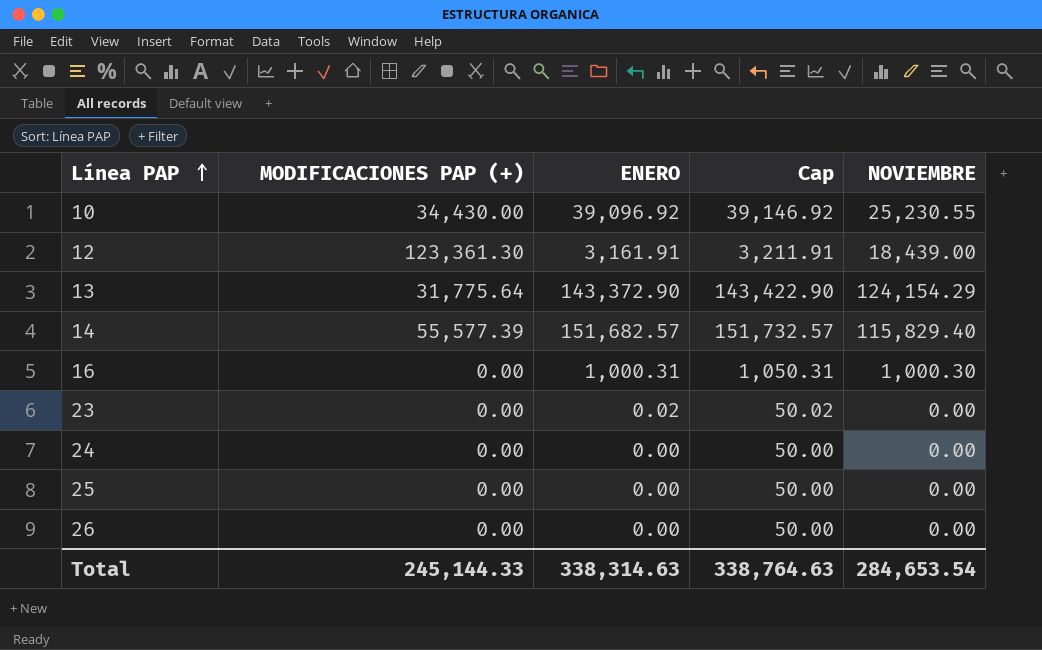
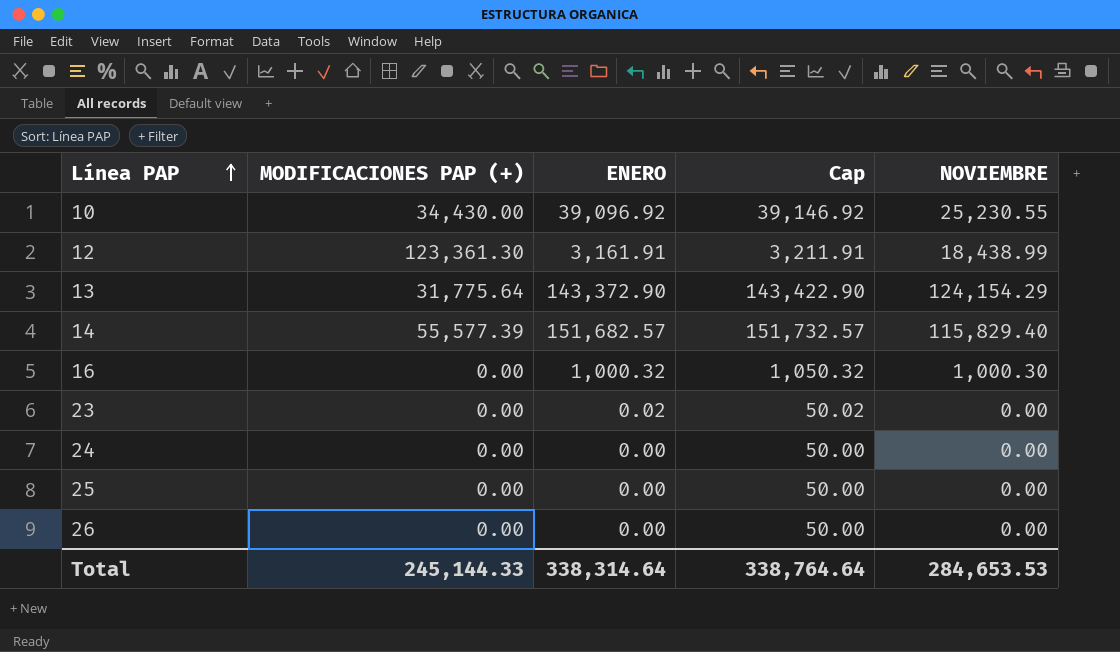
12 | NOVIEMBRE: 18,439.00 -> 18,438.99
16 | ENERO: 1,000.31 -> 1,000.32
16 | Cap: 1,050.31 -> 1,050.32
Total | ENERO: 338,314.63 -> 338,314.64
Total | Cap: 338,764.63 -> 338,764.64
Total | NOVIEMBRE: 284,653.54 -> 284,653.53

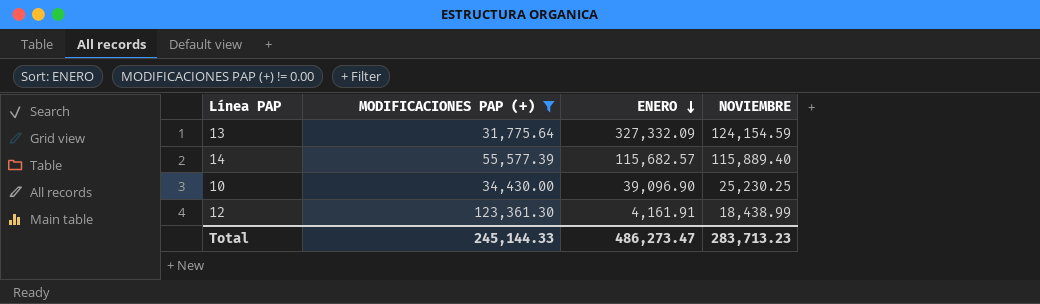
filter: none -> MODIFICACIONES PAP (+) != 0.00
row order: Línea PAP ascending -> ENERO descending
column Cap | formula: [ENERO] + 50 -> none
13 | ENERO: 143,372.90 -> 327,332.09
13 | NOVIEMBRE: 124,154.29 -> 124,154.59
14 | ENERO: 151,682.57 -> 115,682.57
14 | NOVIEMBRE: 115,829.40 -> 115,889.40
10 | ENERO: 39,096.92 -> 39,096.90
10 | NOVIEMBRE: 25,230.55 -> 25,230.25
12 | ENERO: 3,161.91 -> 4,161.91
Total | ENERO: 338,314.64 -> 486,273.47
Total | NOVIEMBRE: 284,653.53 -> 283,713.23

